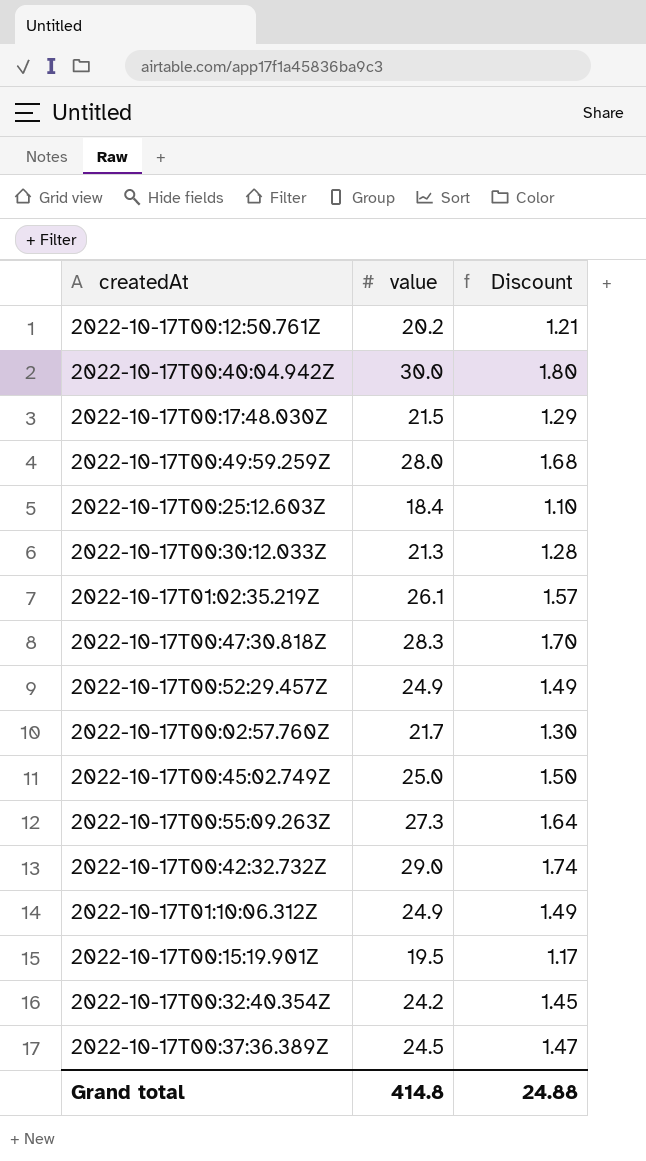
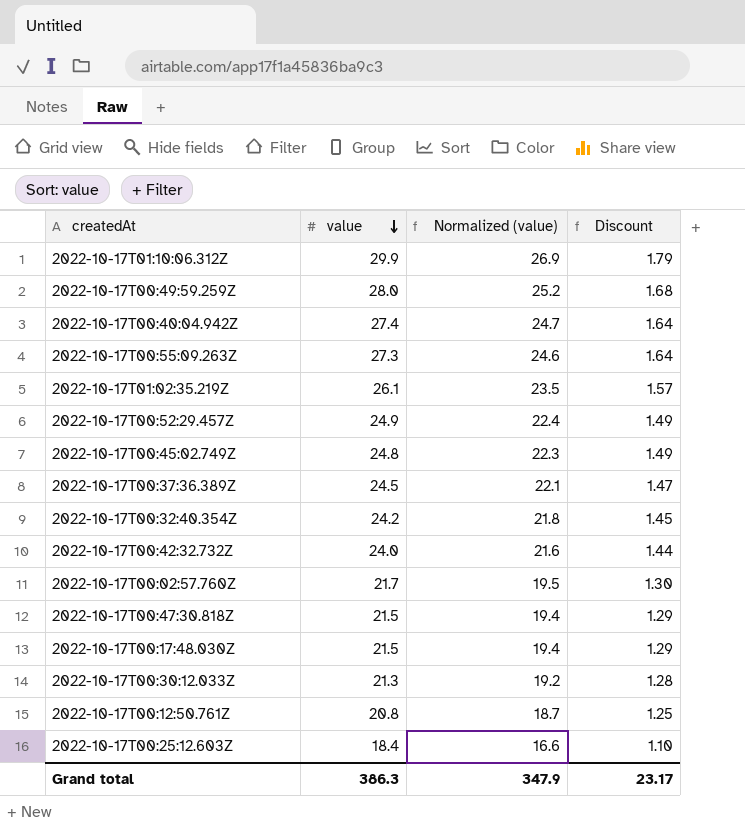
row order: none -> value descending
column Normalized (value) | formula: none -> [value] * 0.9
row 2022-10-17T00:15:19.901Z: 19.5 | 1.17 -> none
2022-10-17T01:10:06.312Z | value: 24.9 -> 29.9
2022-10-17T01:10:06.312Z | Discount: 1.49 -> 1.79
2022-10-17T00:40:04.942Z | value: 30.0 -> 27.4
2022-10-17T00:40:04.942Z | Discount: 1.80 -> 1.64
2022-10-17T00:45:02.749Z | value: 25.0 -> 24.8
2022-10-17T00:45:02.749Z | Discount: 1.50 -> 1.49
2022-10-17T00:42:32.732Z | value: 29.0 -> 24.0
2022-10-17T00:42:32.732Z | Discount: 1.74 -> 1.44
2022-10-17T00:47:30.818Z | value: 28.3 -> 21.5
2022-10-17T00:47:30.818Z | Discount: 1.70 -> 1.29
2022-10-17T00:12:50.761Z | value: 20.2 -> 20.8
2022-10-17T00:12:50.761Z | Discount: 1.21 -> 1.25
Grand total | value: 414.8 -> 386.3
Grand total | Discount: 24.88 -> 23.17

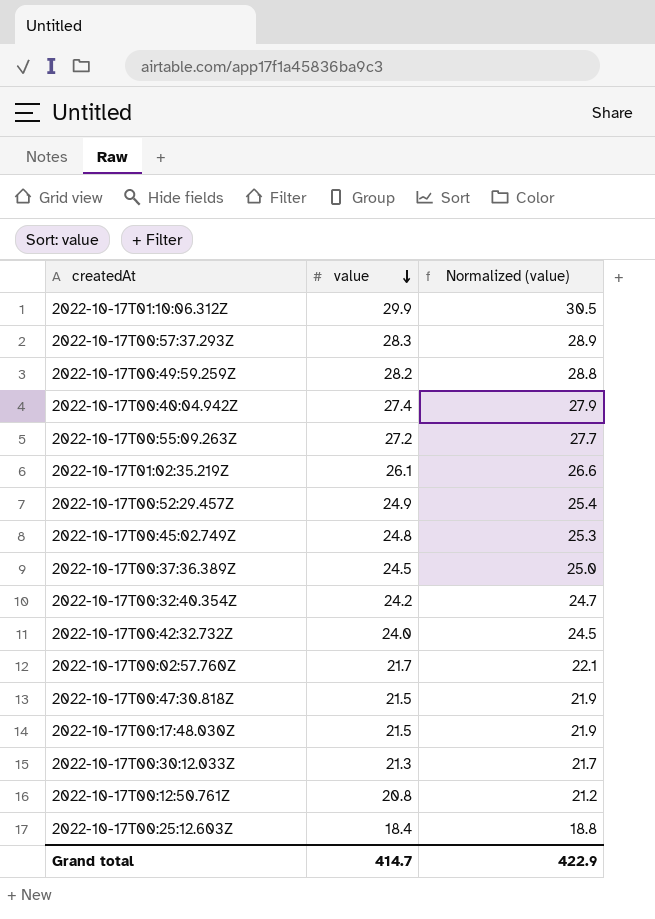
column Discount | formula: [value] * 0.06 -> none
column Normalized (value) | formula: [value] * 0.9 -> [value] * 1.02
row 2022-10-17T00:57:37.293Z: none -> 28.3 | 28.9
2022-10-17T00:49:59.259Z | value: 28.0 -> 28.2
2022-10-17T00:55:09.263Z | value: 27.3 -> 27.2
Grand total | value: 386.3 -> 414.7
Grand total | Normalized (value): 347.9 -> 422.9

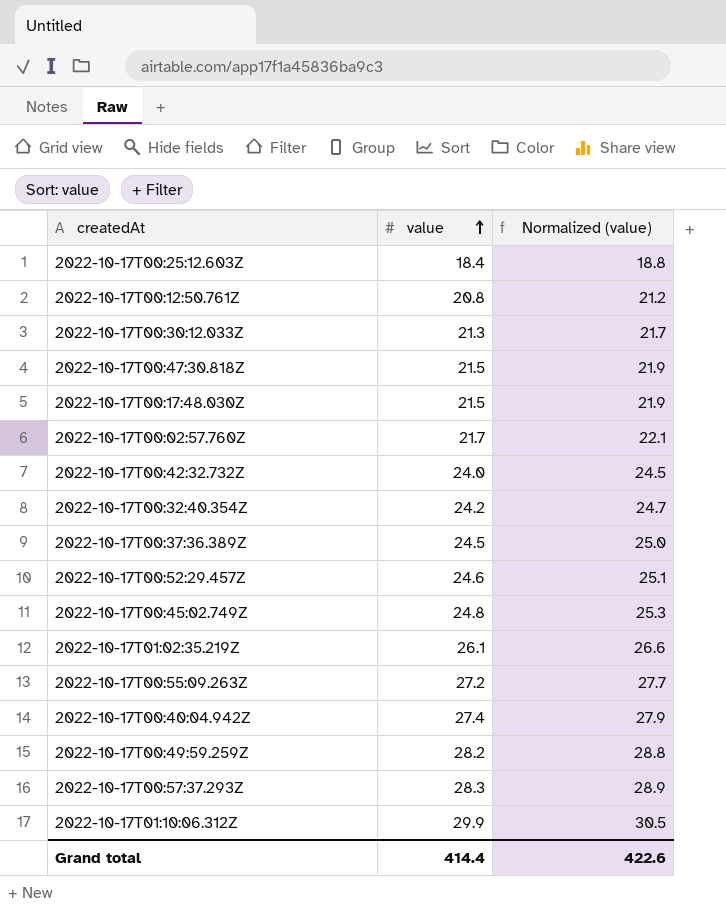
row order: value descending -> value ascending
2022-10-17T00:52:29.457Z | value: 24.9 -> 24.6
2022-10-17T00:52:29.457Z | Normalized (value): 25.4 -> 25.1
Grand total | value: 414.7 -> 414.4
Grand total | Normalized (value): 422.9 -> 422.6

